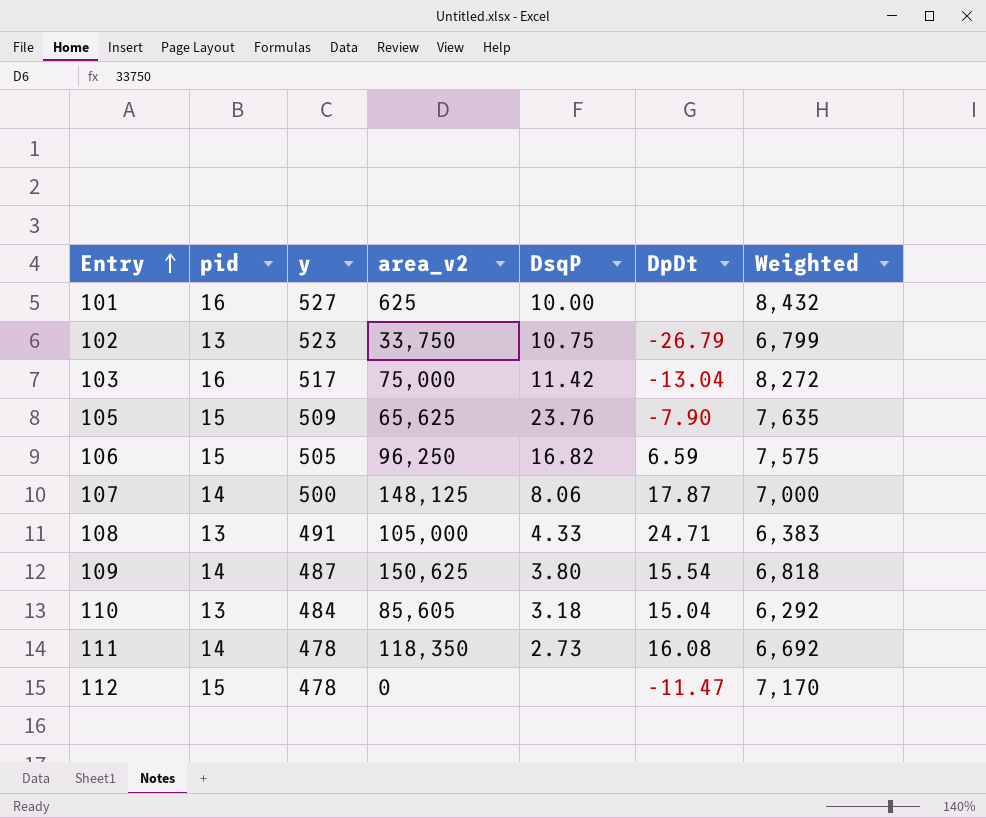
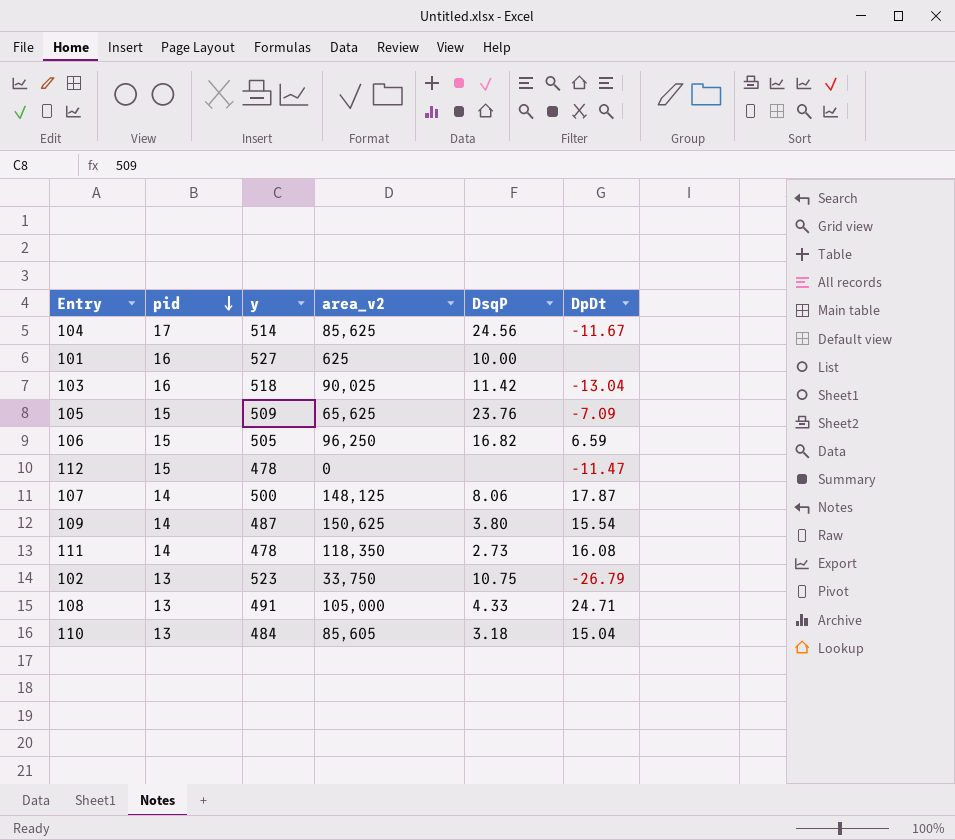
row order: Entry ascending -> pid descending
column Weighted | formula: [pid] * [y] -> none
row 104: none -> 17 | 514 | 85,625 | 24.56 | -11.67
103 | y: 517 -> 518
103 | area_v2: 75,000 -> 90,025
105 | DpDt: -7.90 -> -7.09

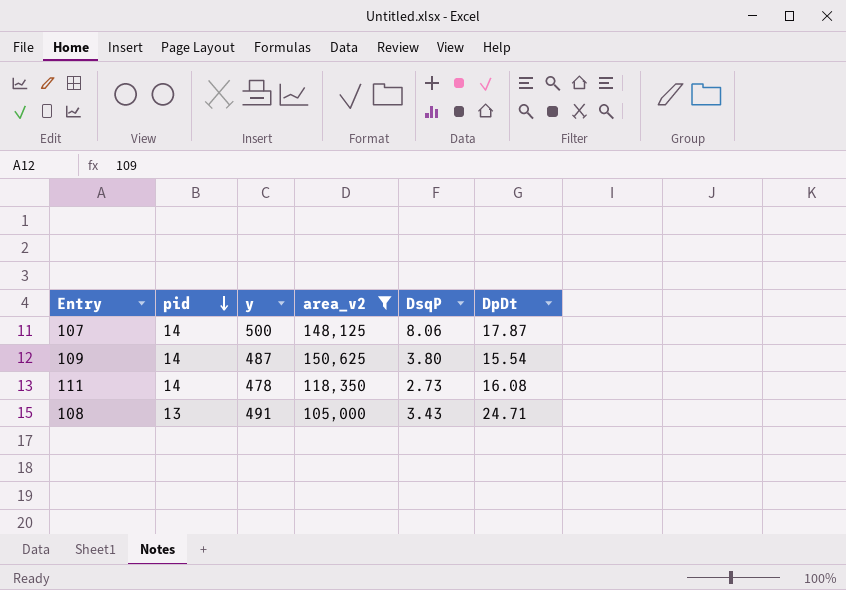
filter: none -> area_v2 >= 105,000
108 | DsqP: 4.33 -> 3.43

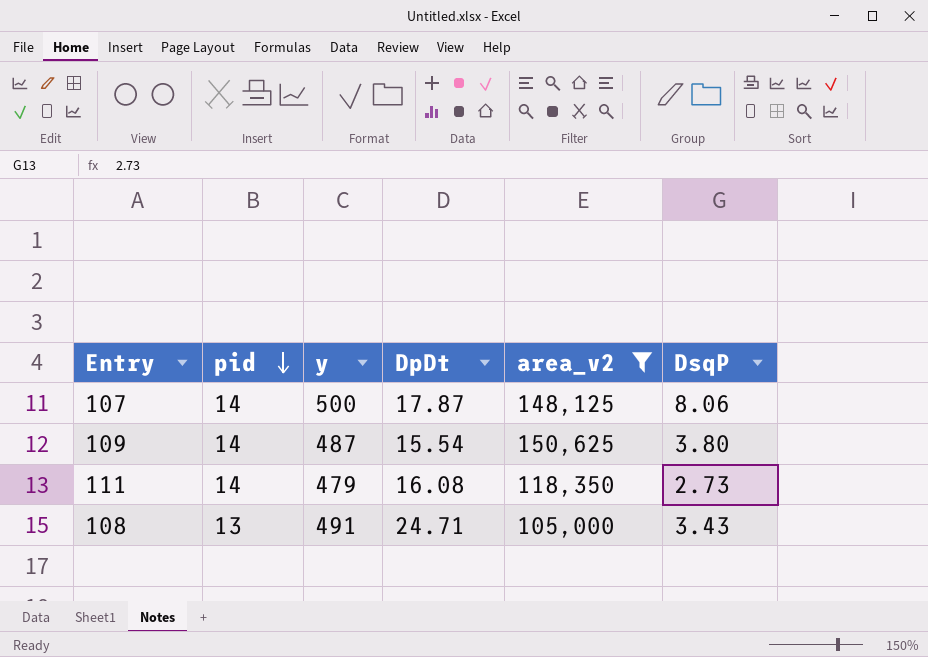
column DpDt | position: 6 -> 4
111 | y: 478 -> 479

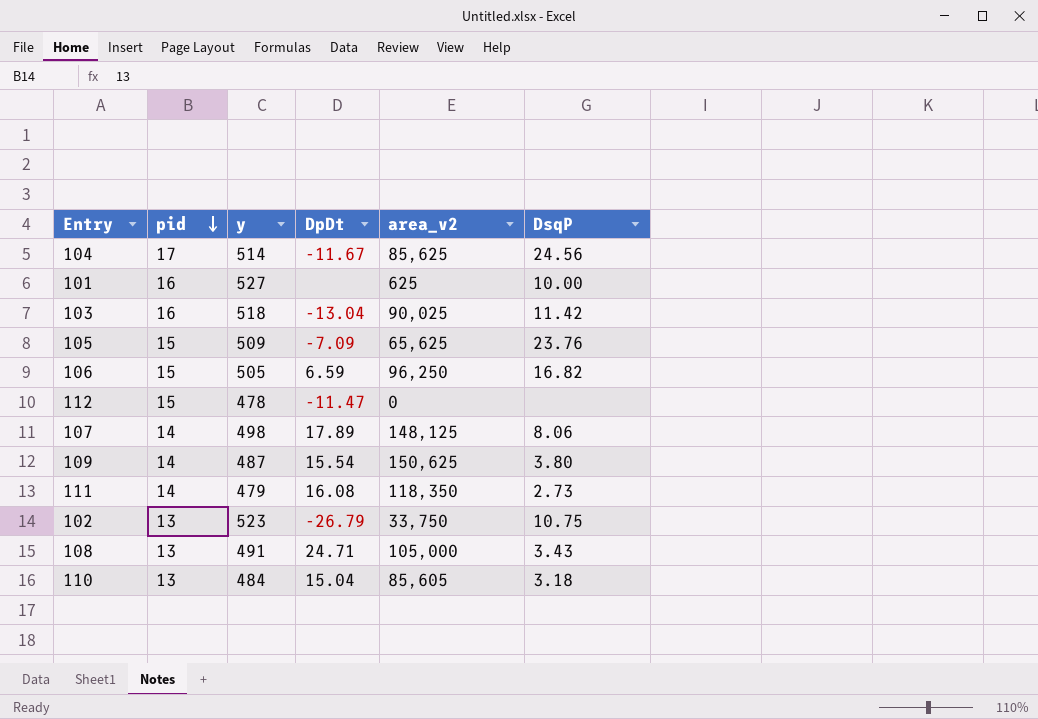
filter: area_v2 >= 105,000 -> none
107 | y: 500 -> 498
107 | DpDt: 17.87 -> 17.89

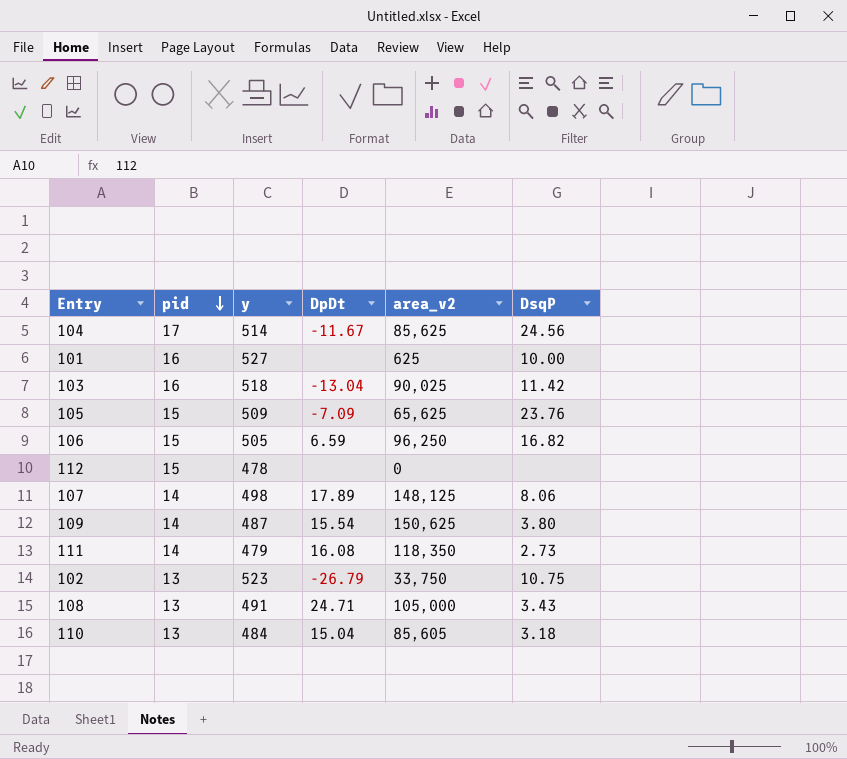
112 | DpDt: -11.47 -> none

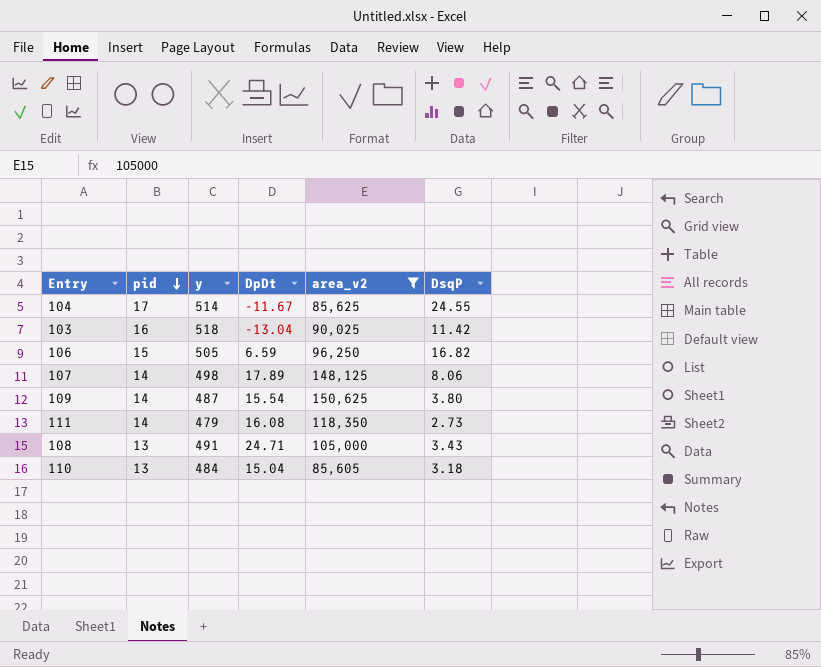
filter: none -> area_v2 >= 85,605
104 | DsqP: 24.56 -> 24.55

